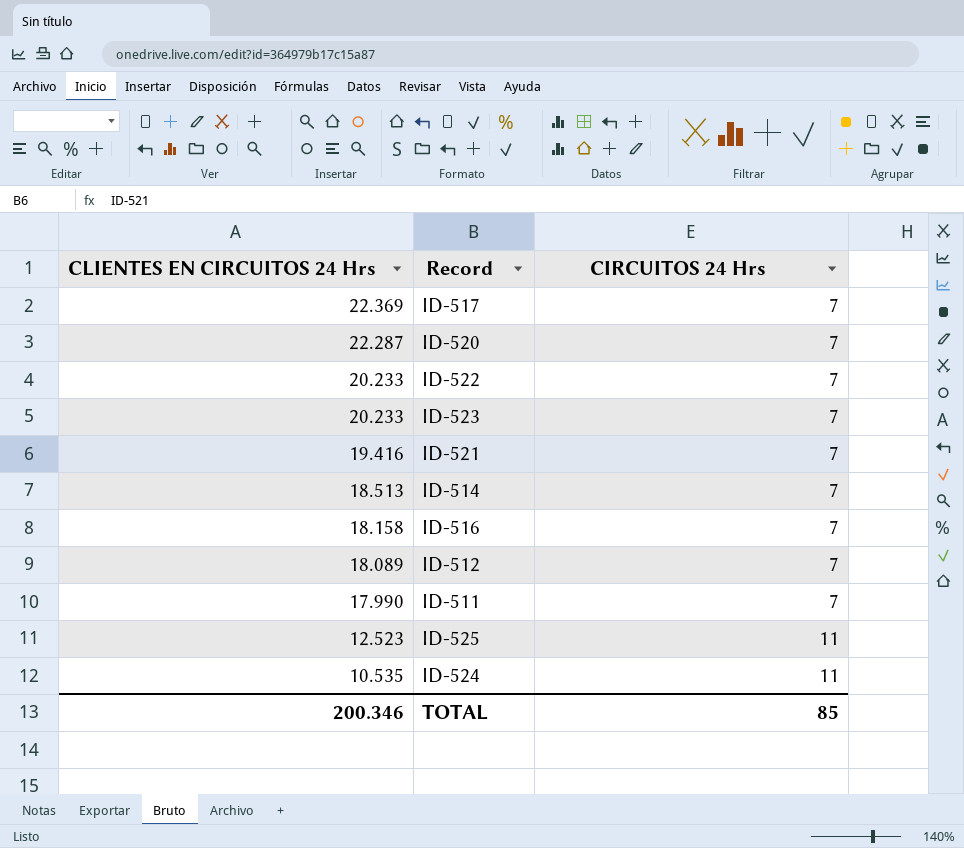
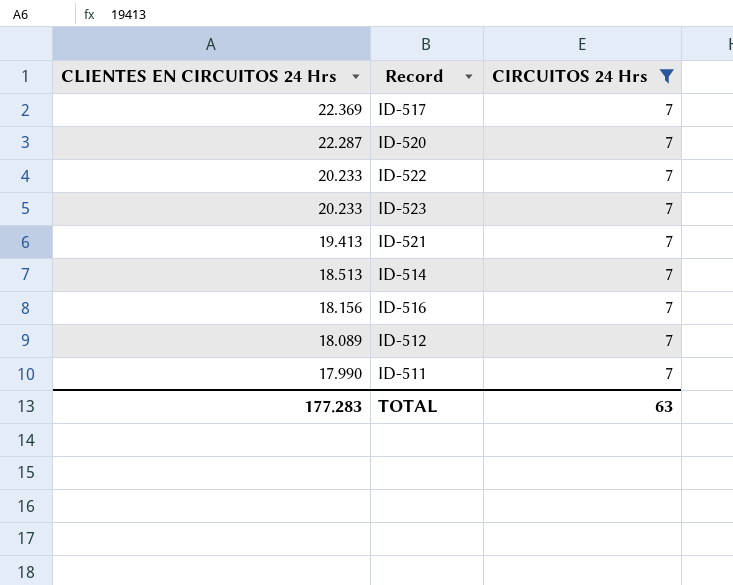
filter: none -> CIRCUITOS 24 Hrs = 7
ID-521 | CLIENTES EN CIRCUITOS 24 Hrs: 19.416 -> 19.413
ID-516 | CLIENTES EN CIRCUITOS 24 Hrs: 18.158 -> 18.156
TOTAL | CLIENTES EN CIRCUITOS 24 Hrs: 200.346 -> 177.283
TOTAL | CIRCUITOS 24 Hrs: 85 -> 63

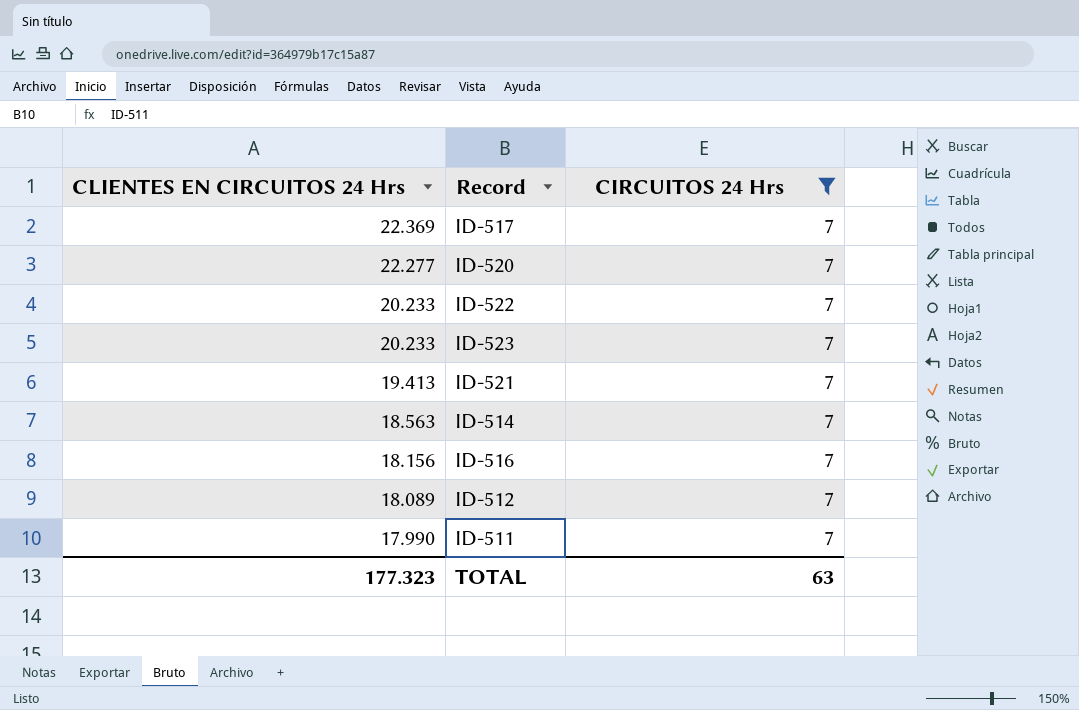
ID-520 | CLIENTES EN CIRCUITOS 24 Hrs: 22.287 -> 22.277
ID-514 | CLIENTES EN CIRCUITOS 24 Hrs: 18.513 -> 18.563
TOTAL | CLIENTES EN CIRCUITOS 24 Hrs: 177.283 -> 177.323

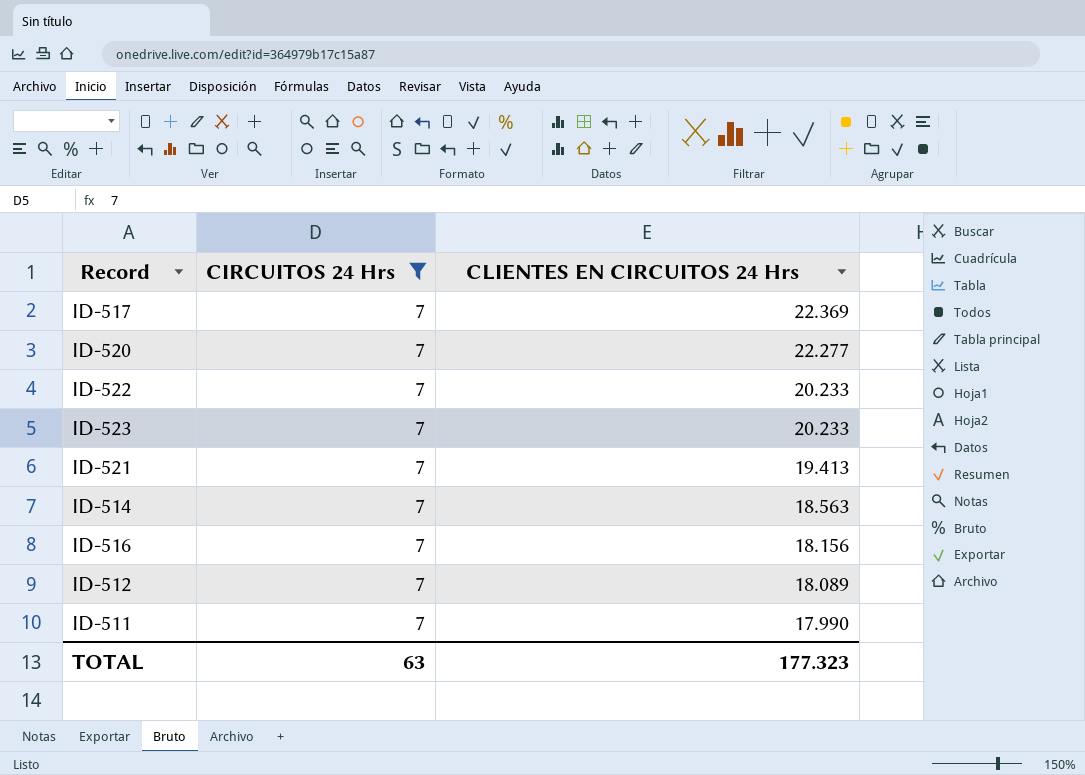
column CLIENTES EN CIRCUITOS 24 Hrs | position: 1 -> 3

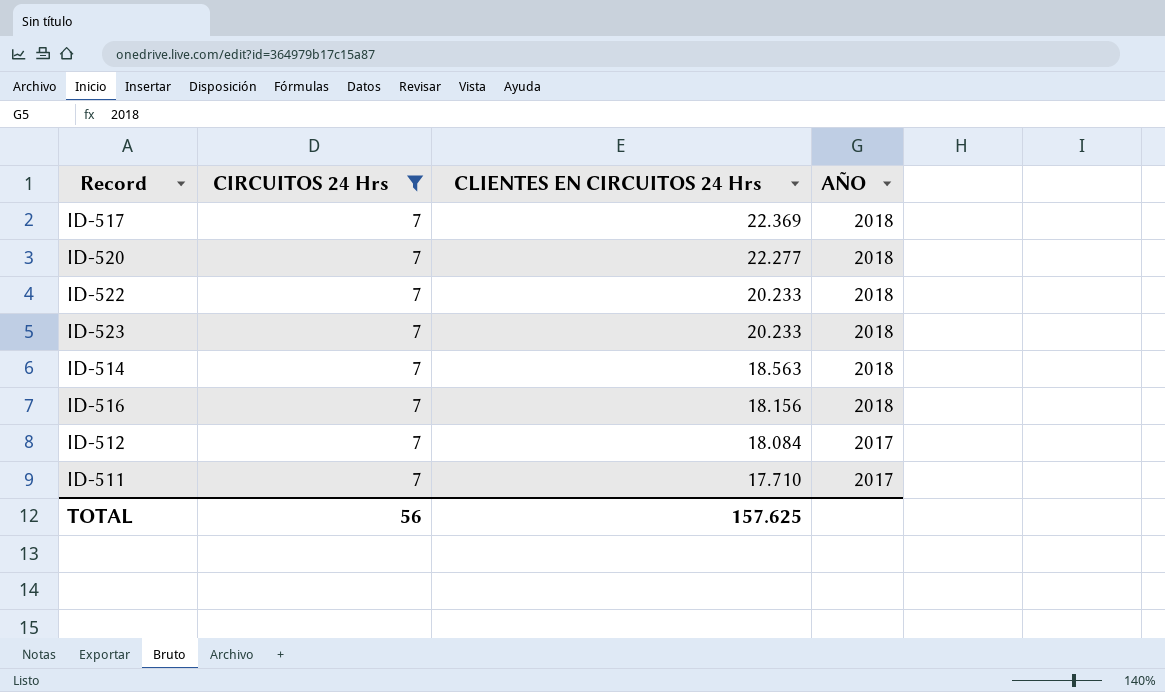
column AÑO | position: none -> 4
row ID-521: 7 | 19.413 -> none
ID-512 | CLIENTES EN CIRCUITOS 24 Hrs: 18.089 -> 18.084
ID-511 | CLIENTES EN CIRCUITOS 24 Hrs: 17.990 -> 17.710
TOTAL | CIRCUITOS 24 Hrs: 63 -> 56
TOTAL | CLIENTES EN CIRCUITOS 24 Hrs: 177.323 -> 157.625

